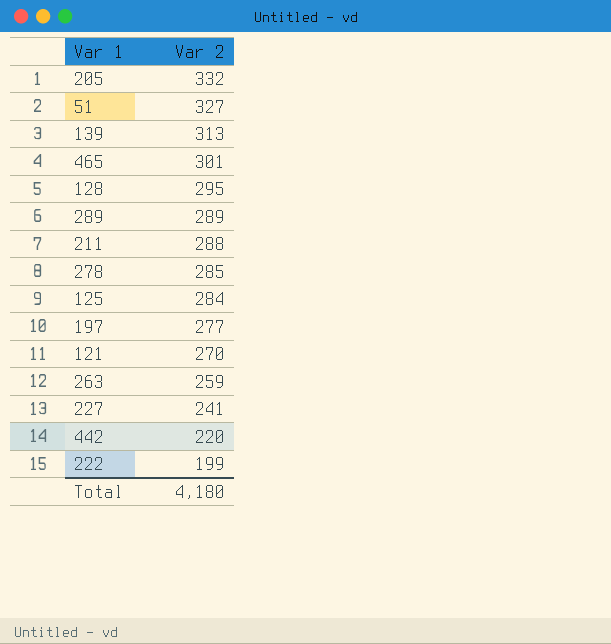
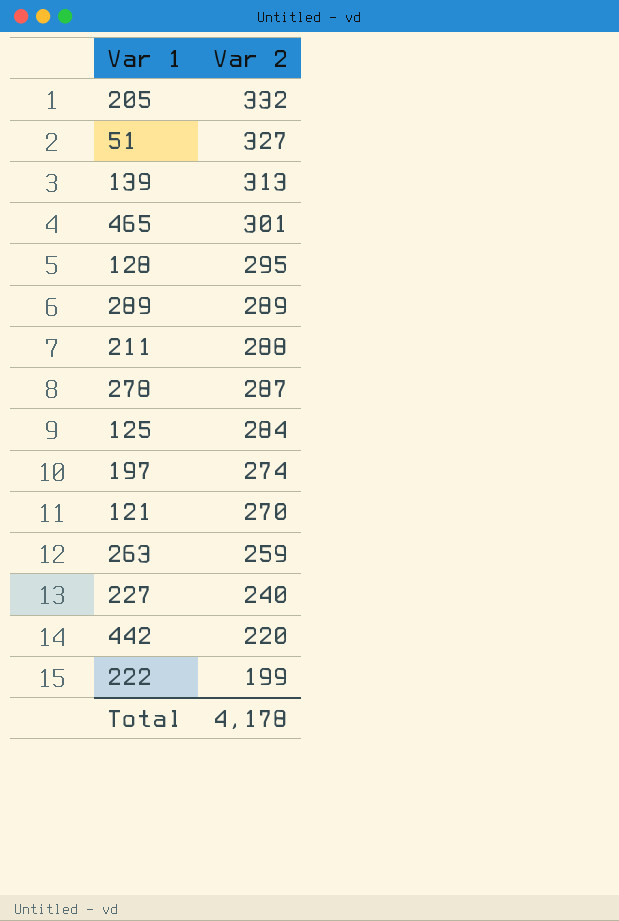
278 | Var 2: 285 -> 287
197 | Var 2: 277 -> 274
227 | Var 2: 241 -> 240
Total | Var 2: 4,180 -> 4,178

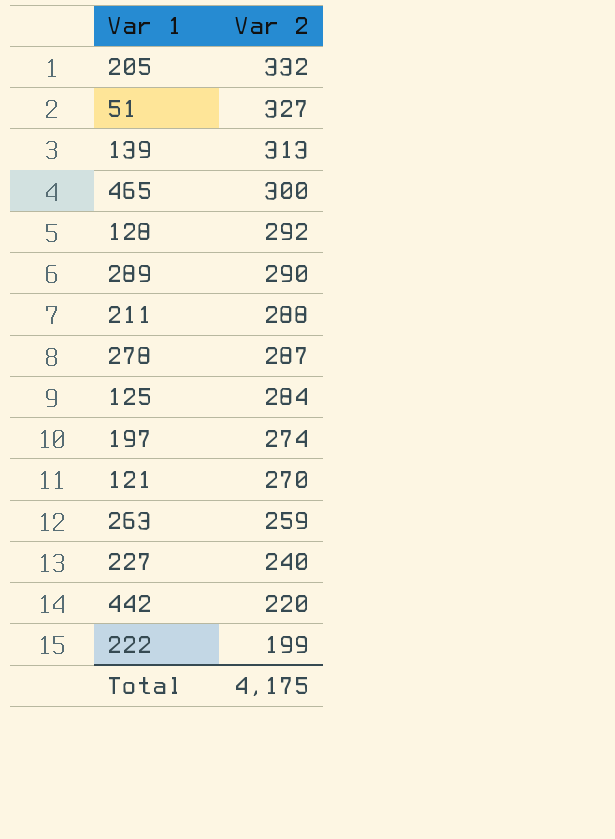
465 | Var 2: 301 -> 300
128 | Var 2: 295 -> 292
289 | Var 2: 289 -> 290
Total | Var 2: 4,178 -> 4,175

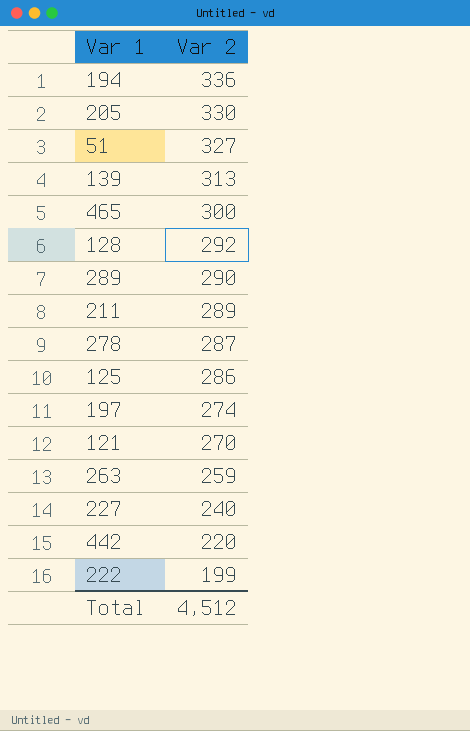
row 194: none -> 336
205 | Var 2: 332 -> 330
211 | Var 2: 288 -> 289
125 | Var 2: 284 -> 286
Total | Var 2: 4,175 -> 4,512

